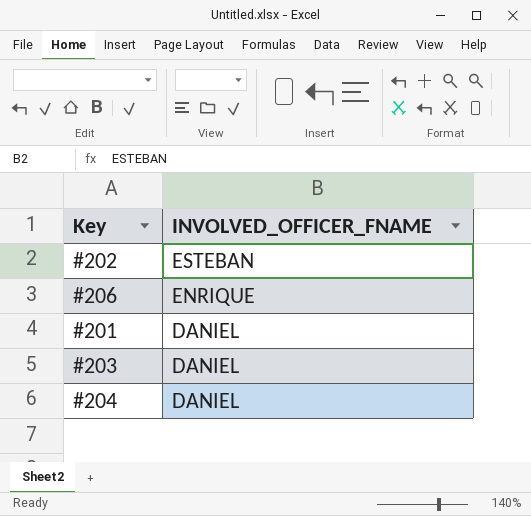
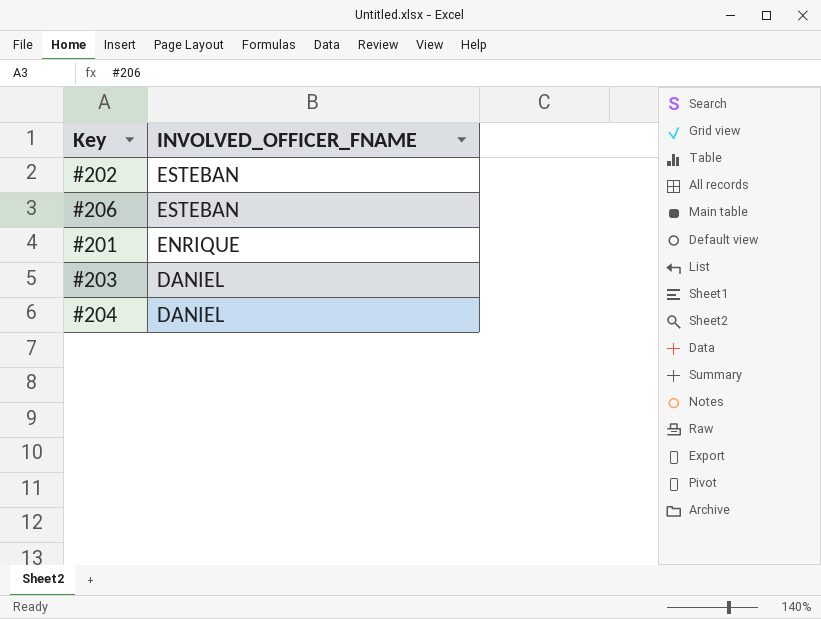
#206 | INVOLVED_OFFICER_FNAME: ENRIQUE -> ESTEBAN
#201 | INVOLVED_OFFICER_FNAME: DANIEL -> ENRIQUE

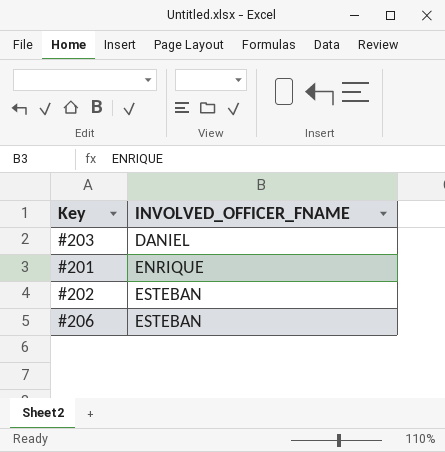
row order: INVOLVED_OFFICER_FNAME descending -> INVOLVED_OFFICER_FNAME ascending
row #204: DANIEL -> none

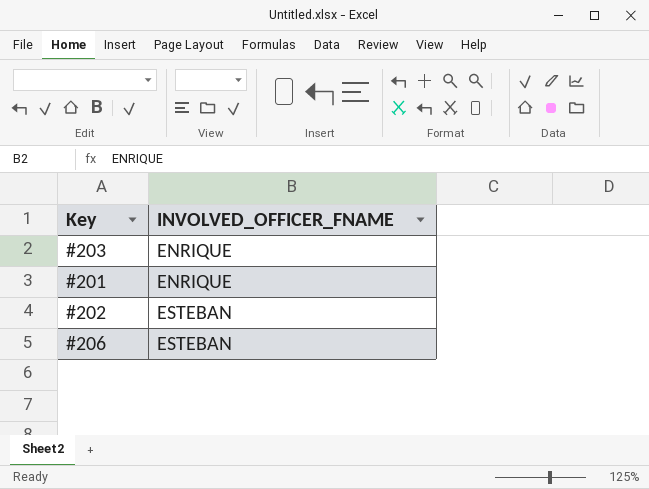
#203 | INVOLVED_OFFICER_FNAME: DANIEL -> ENRIQUE

